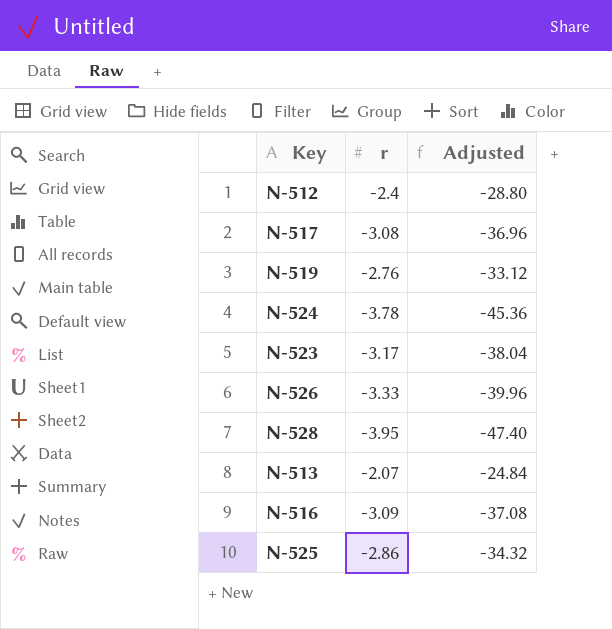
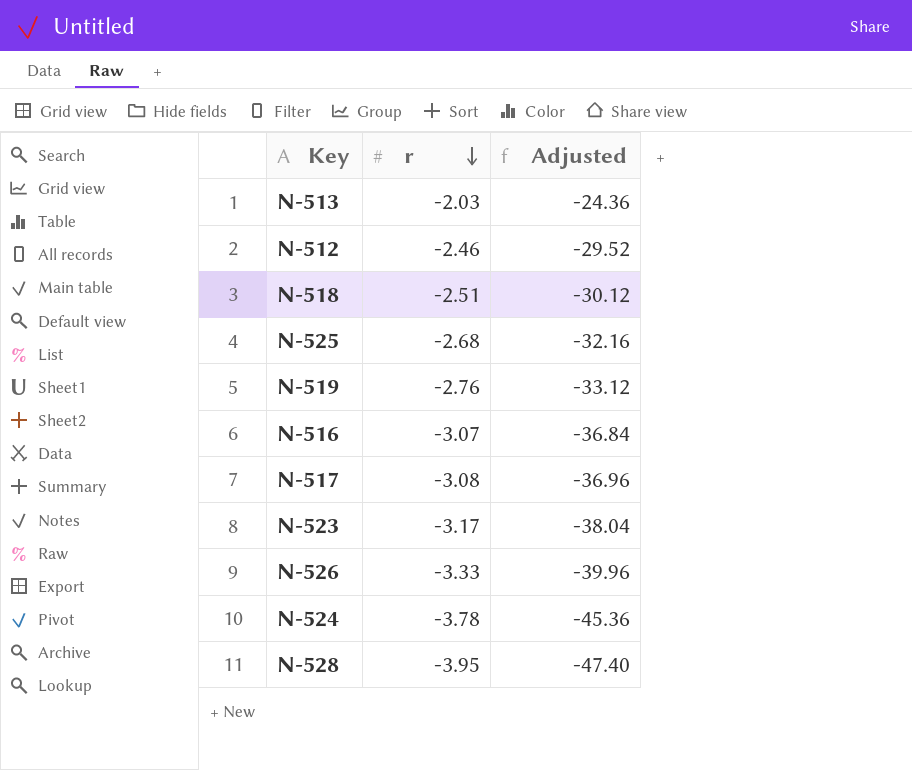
row order: none -> r descending
N-513 | r: -2.07 -> -2.03
N-513 | Adjusted: -24.84 -> -24.36
N-512 | r: -2.4 -> -2.46
N-512 | Adjusted: -28.80 -> -29.52
row N-518: none -> -2.51 | -30.12
N-525 | r: -2.86 -> -2.68
N-525 | Adjusted: -34.32 -> -32.16
N-516 | r: -3.09 -> -3.07
N-516 | Adjusted: -37.08 -> -36.84

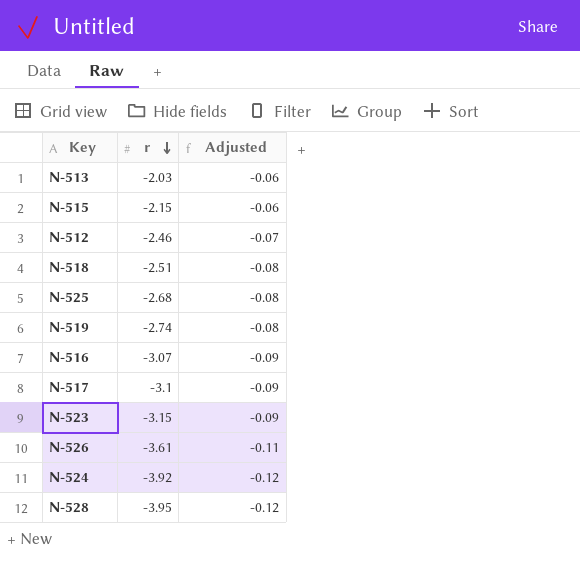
column Adjusted | formula: [r] * 12 -> [r] * 0.03
row N-515: none -> -2.15 | -0.06
N-519 | r: -2.76 -> -2.74
N-517 | r: -3.08 -> -3.1
N-523 | r: -3.17 -> -3.15
N-526 | r: -3.33 -> -3.61
N-524 | r: -3.78 -> -3.92

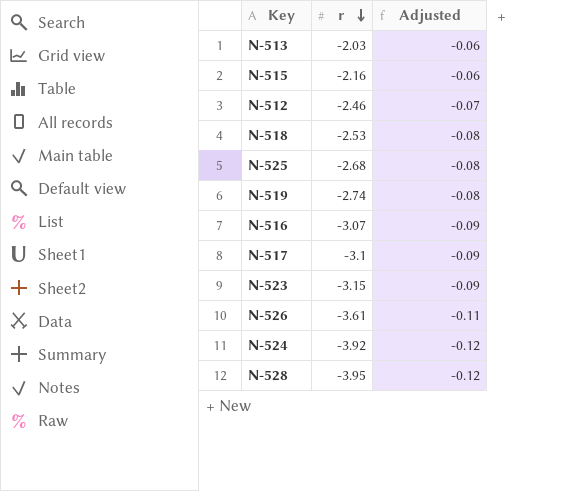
N-515 | r: -2.15 -> -2.16
N-518 | r: -2.51 -> -2.53

